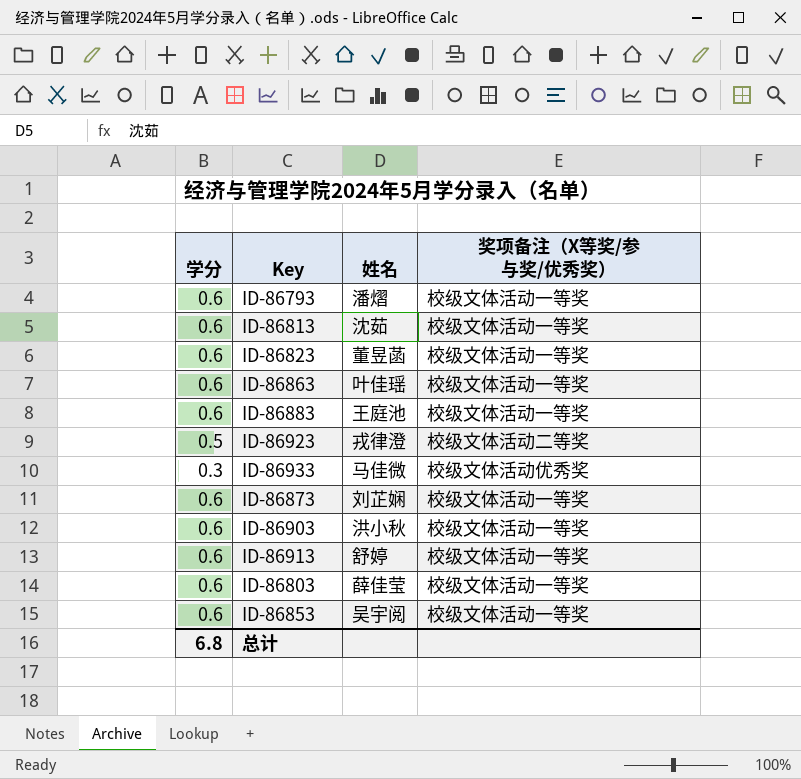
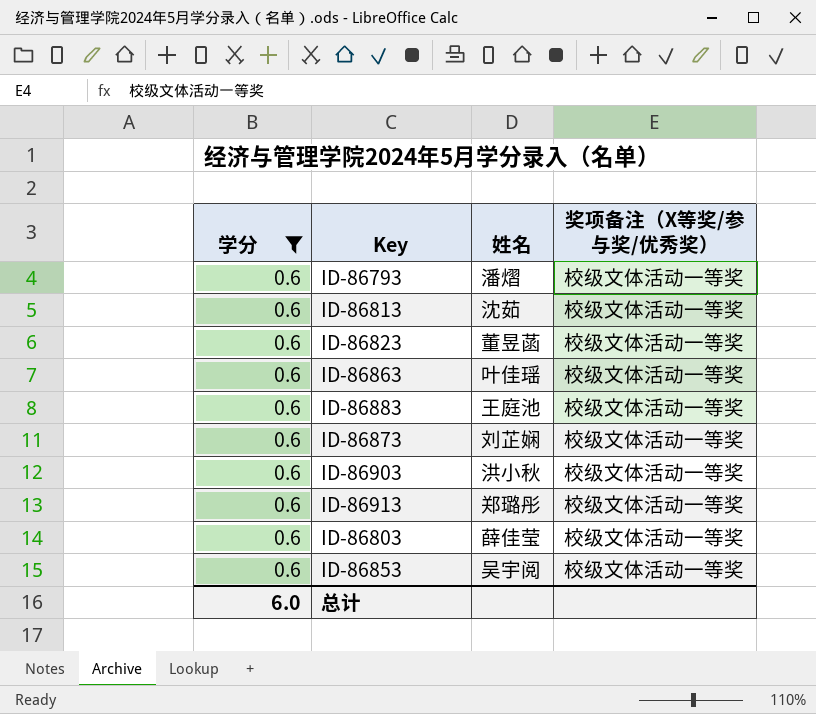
filter: none -> 学分 = 0.6
ID-86913 | 姓名: 舒婷 -> 郑璐彤
总计 | 学分: 6.8 -> 6.0

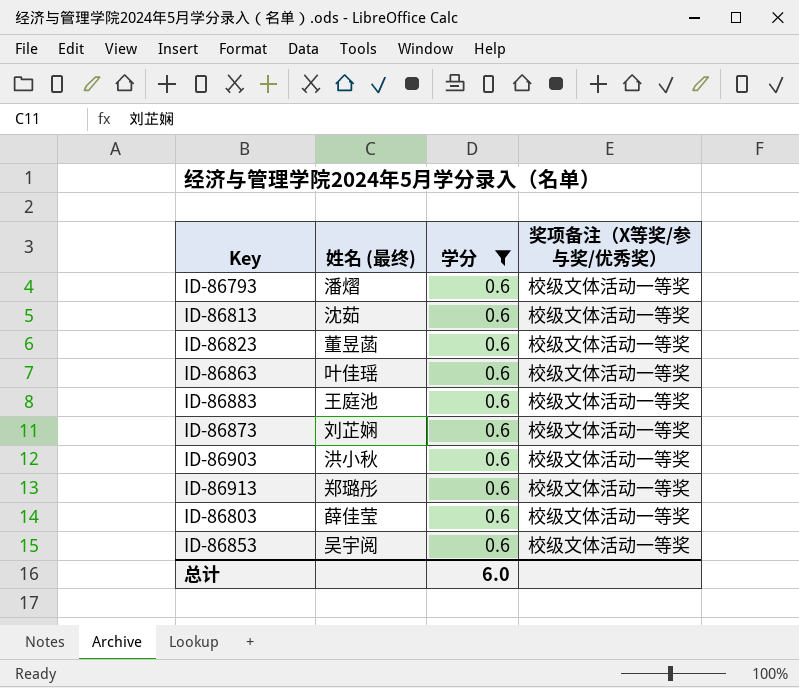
column name: 姓名 -> 姓名 (最终)
column 学分 | position: 1 -> 3

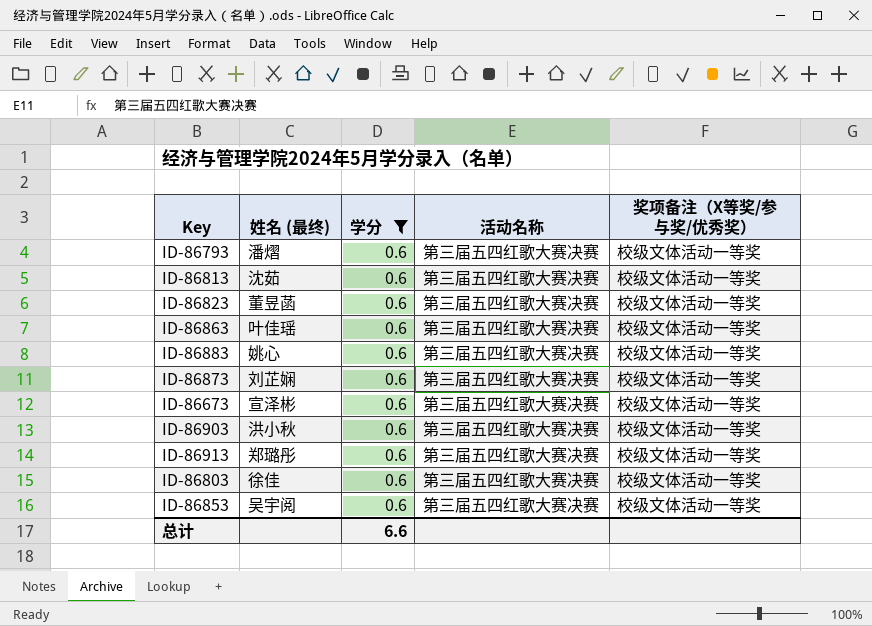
column 活动名称 | position: none -> 4
ID-86883 | 姓名 (最终): 王庭池 -> 姚心
row ID-86673: none -> 宣泽彬 | 0.6 | 第三届五四红歌大赛决赛 | 校级文体活动一等奖
ID-86803 | 姓名 (最终): 薛佳莹 -> 徐佳
总计 | 学分: 6.0 -> 6.6

